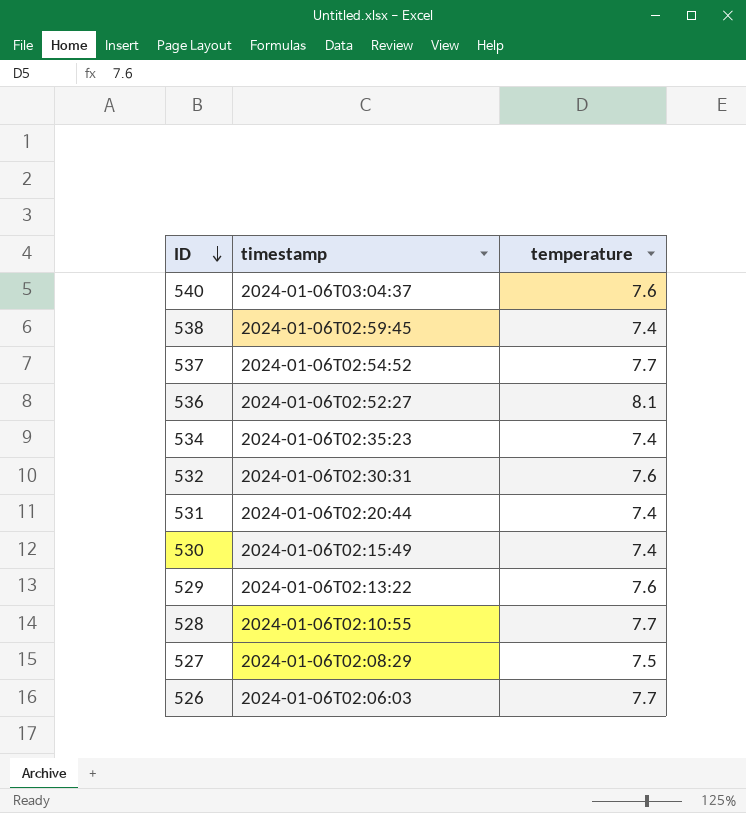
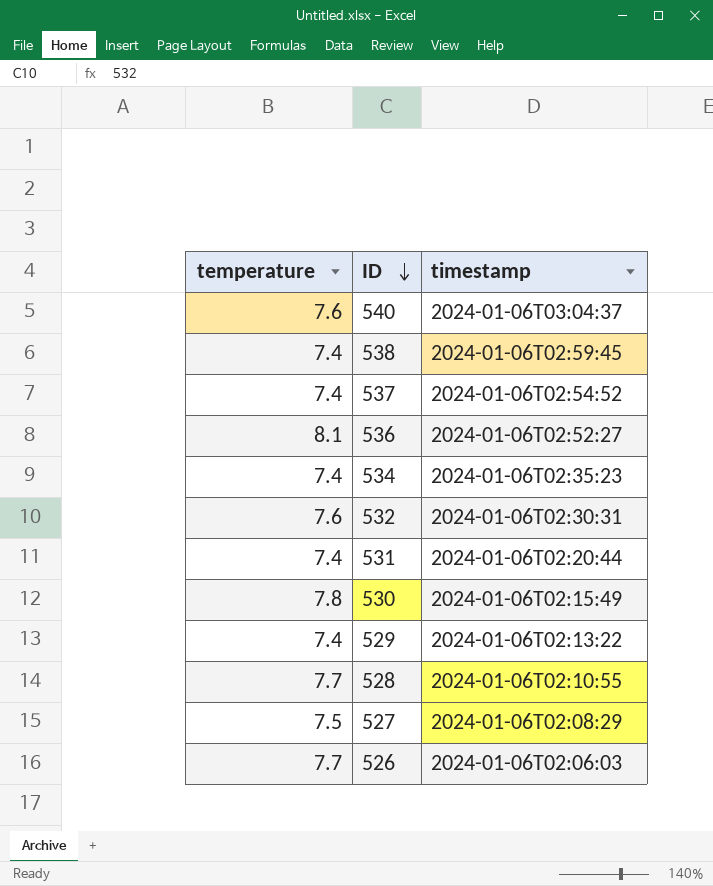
column temperature | position: 3 -> 1
537 | temperature: 7.7 -> 7.4
530 | temperature: 7.4 -> 7.8
529 | temperature: 7.6 -> 7.4

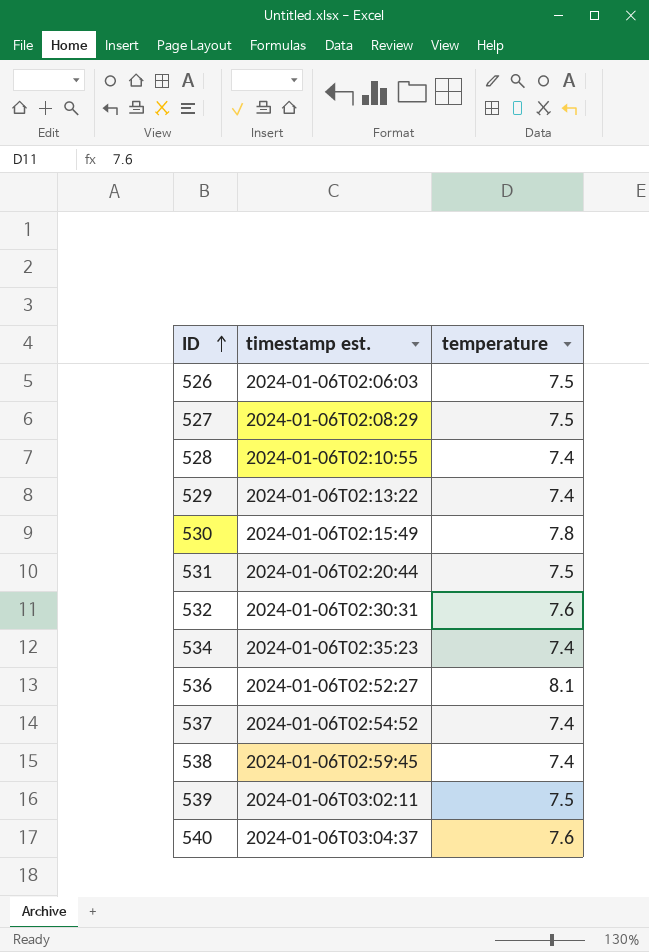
row order: ID descending -> ID ascending
column name: timestamp -> timestamp est.
column temperature | position: 1 -> 3
526 | temperature: 7.7 -> 7.5
528 | temperature: 7.7 -> 7.4
531 | temperature: 7.4 -> 7.5
row 539: none -> 2024-01-06T03:02:11 | 7.5

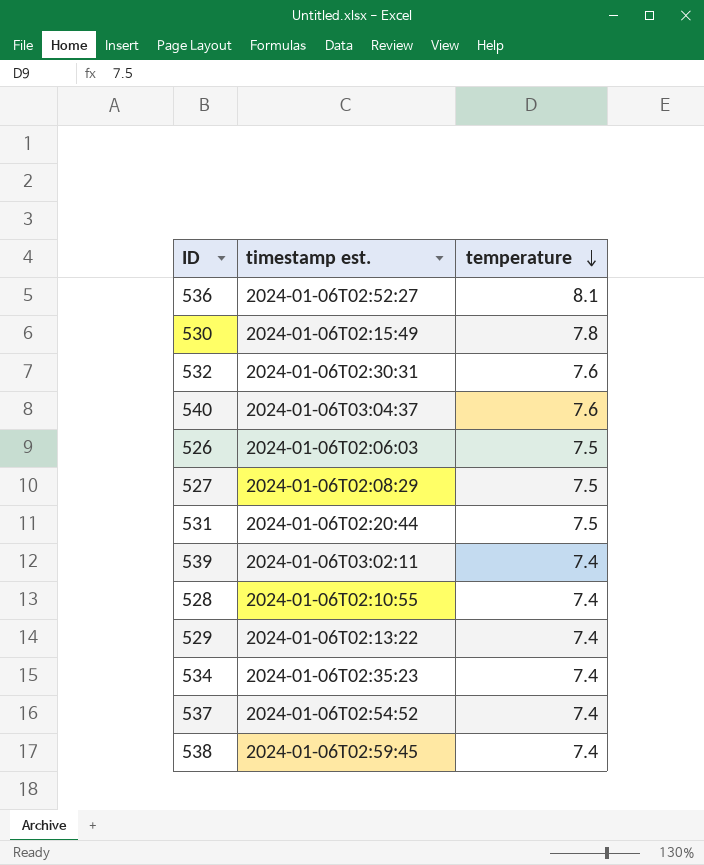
row order: ID ascending -> temperature descending
539 | temperature: 7.5 -> 7.4

